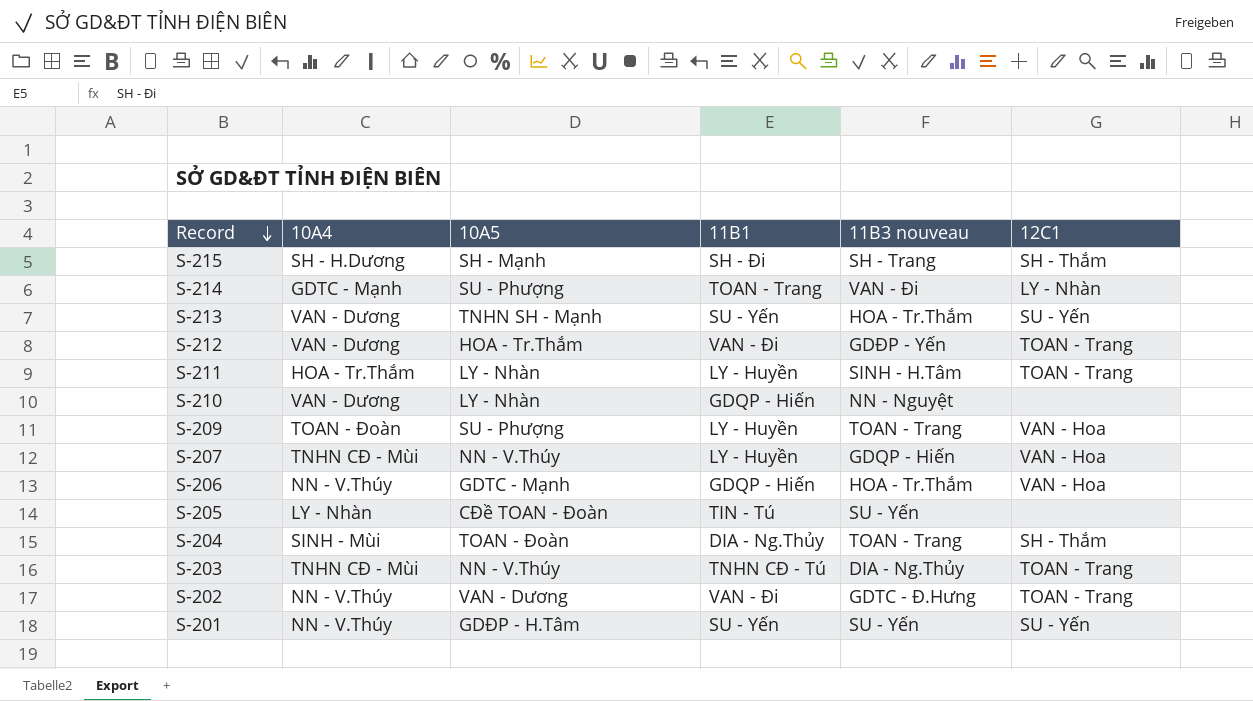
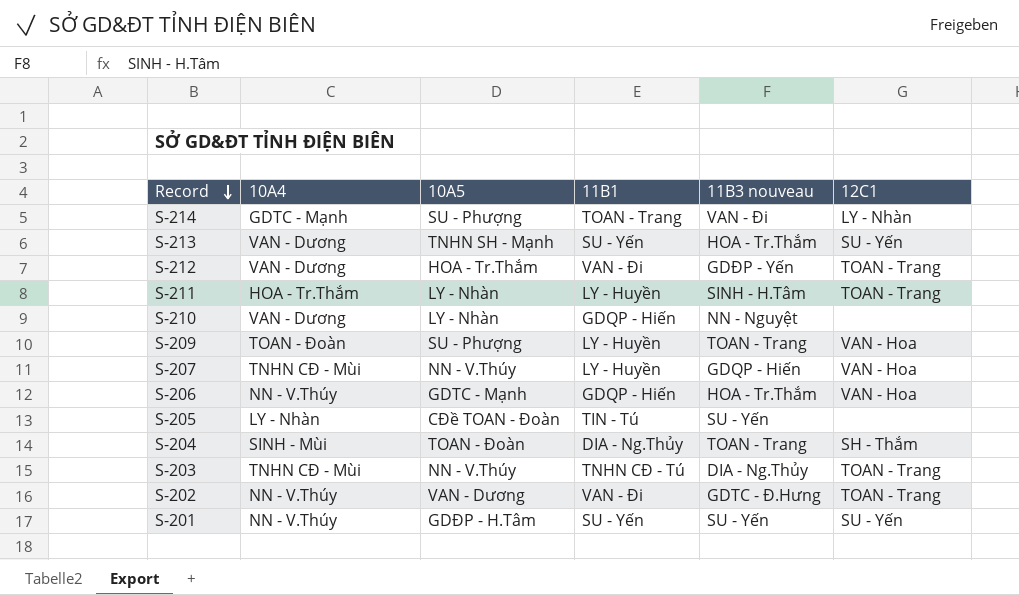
row S-215: SH - H.Dương | SH - Mạnh | SH - Đi | SH - Trang | SH - Thắm -> none

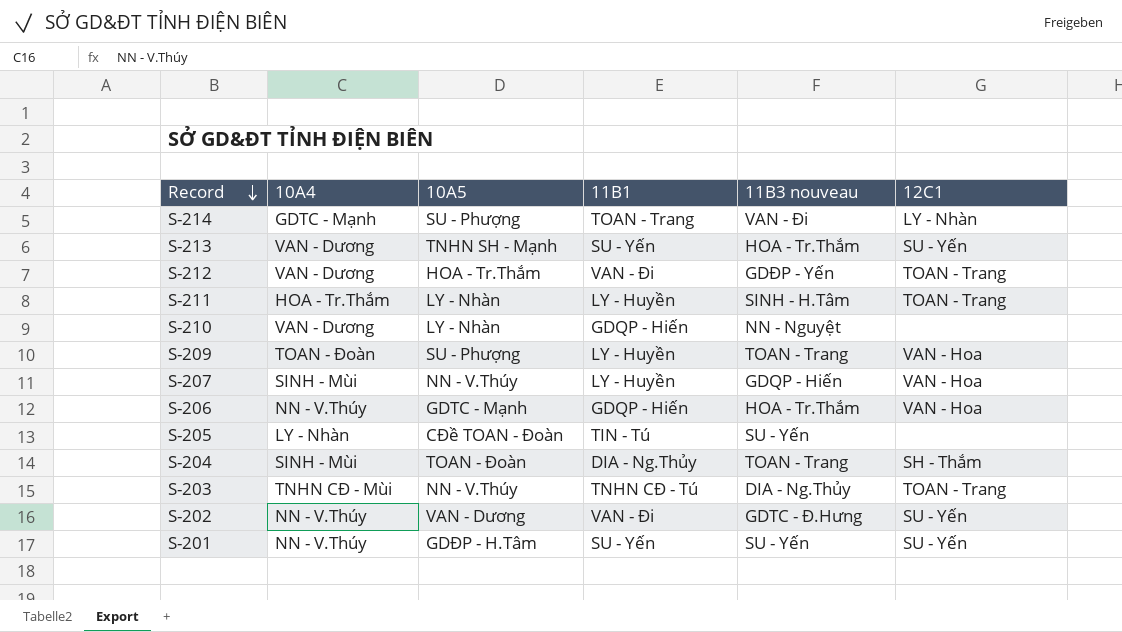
S-207 | 10A4: TNHN CĐ - Mùi -> SINH - Mùi
S-202 | 12C1: TOAN - Trang -> SU - Yến

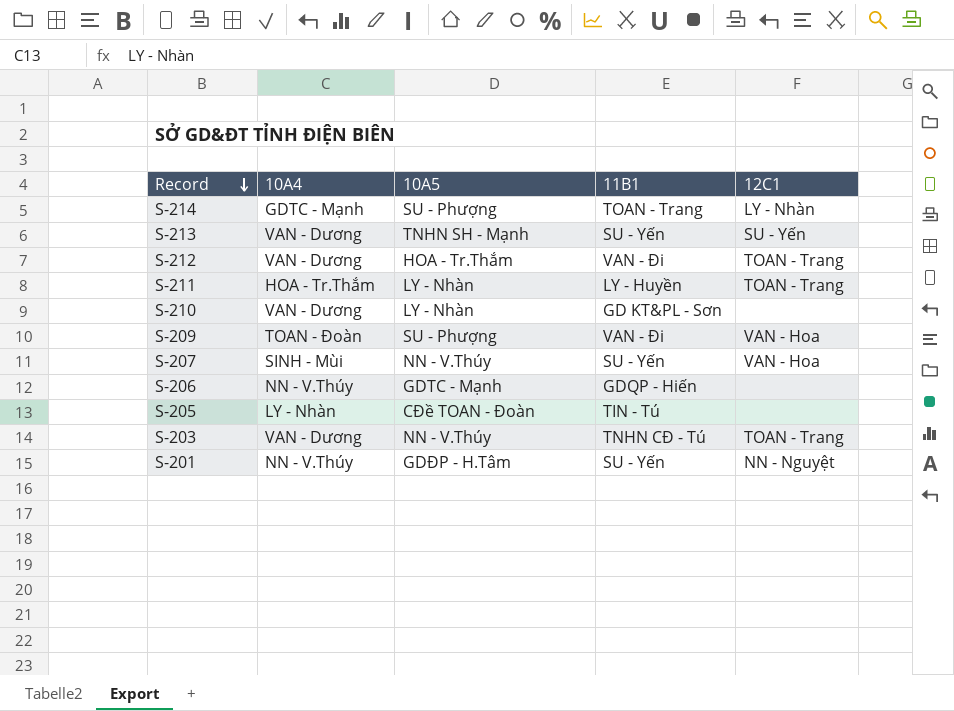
column 11B3 nouveau | position: 5 -> none
row S-204: SINH - Mùi | TOAN - Đoàn | DIA - Ng.Thủy | TOAN - Trang | SH - Thắm -> none
row S-202: NN - V.Thúy | VAN - Dương | VAN - Đi | GDTC - Đ.Hưng | SU - Yến -> none
S-210 | 11B1: GDQP - Hiến -> GD KT&PL - Sơn
S-209 | 11B1: LY - Huyền -> VAN - Đi
S-207 | 11B1: LY - Huyền -> SU - Yến
S-206 | 12C1: VAN - Hoa -> none
S-203 | 10A4: TNHN CĐ - Mùi -> VAN - Dương
S-201 | 12C1: SU - Yến -> NN - Nguyệt

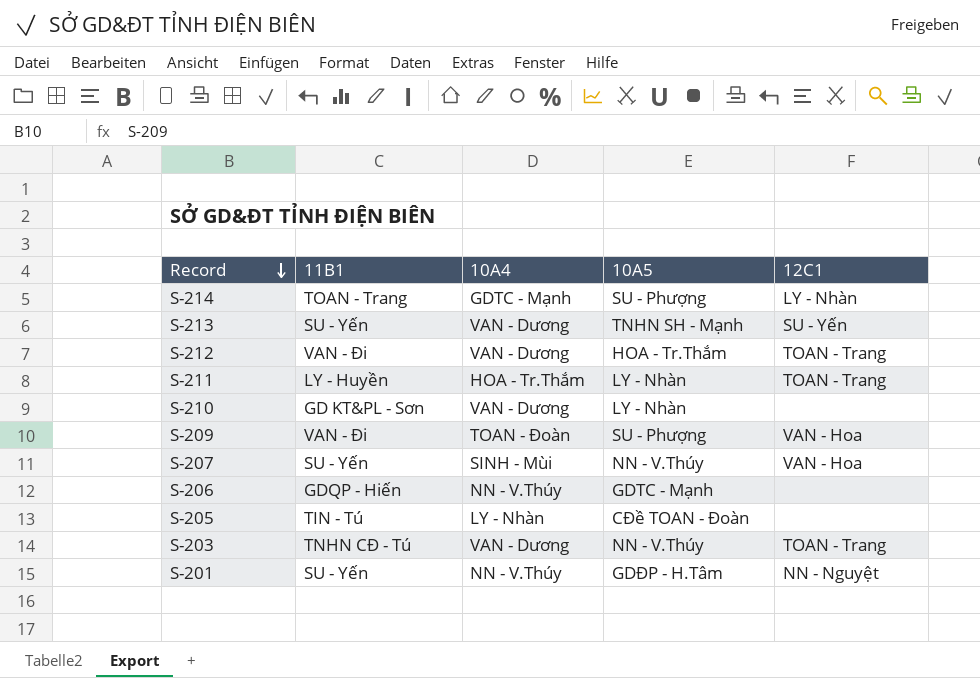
column 11B1 | position: 4 -> 2

